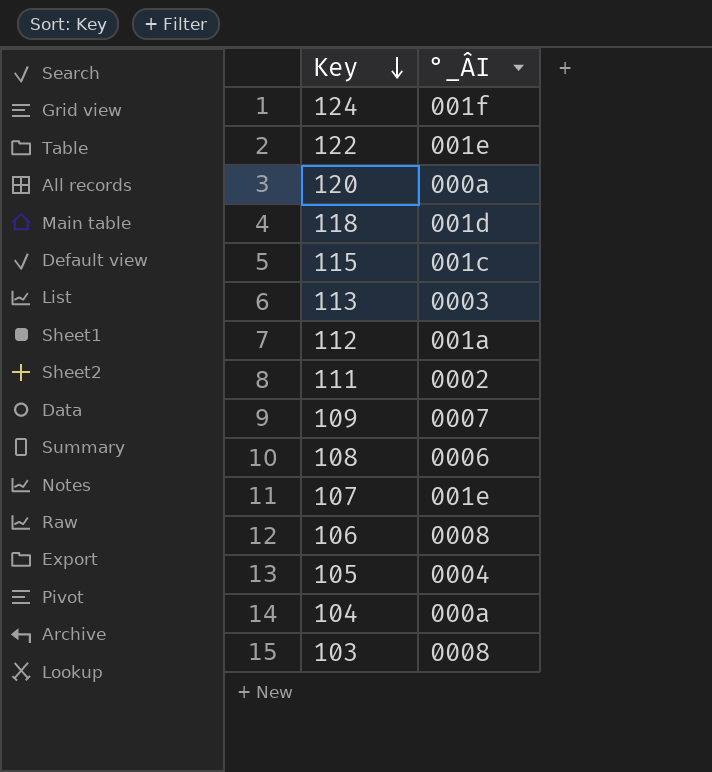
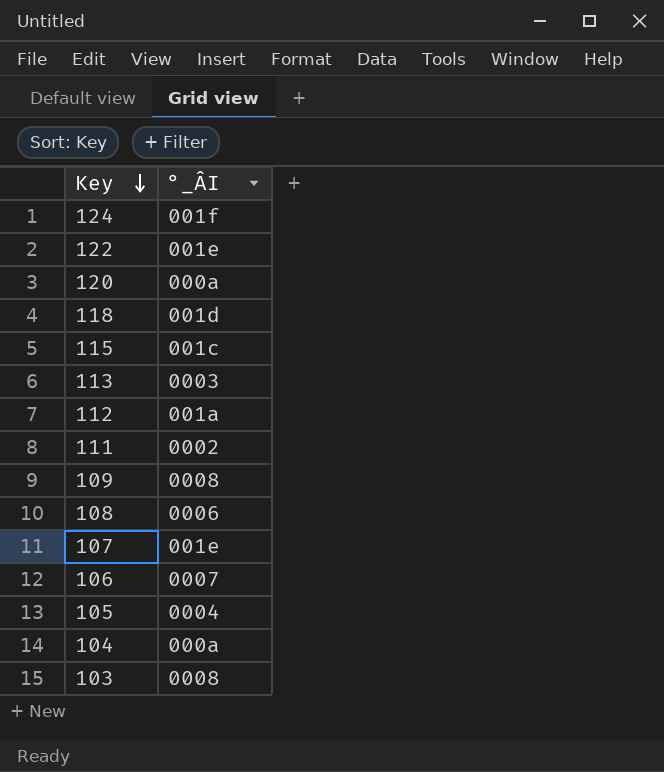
109 | °_ÂI: 0007 -> 0008
106 | °_ÂI: 0008 -> 0007

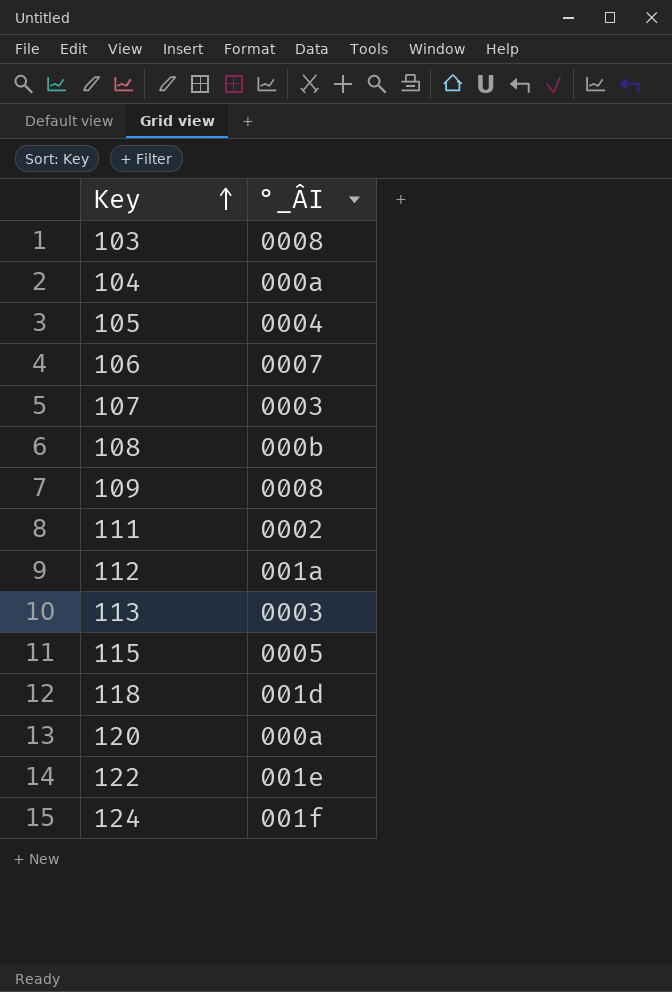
row order: Key descending -> Key ascending
107 | °_ÂI: 001e -> 0003
108 | °_ÂI: 0006 -> 000b
115 | °_ÂI: 001c -> 0005

